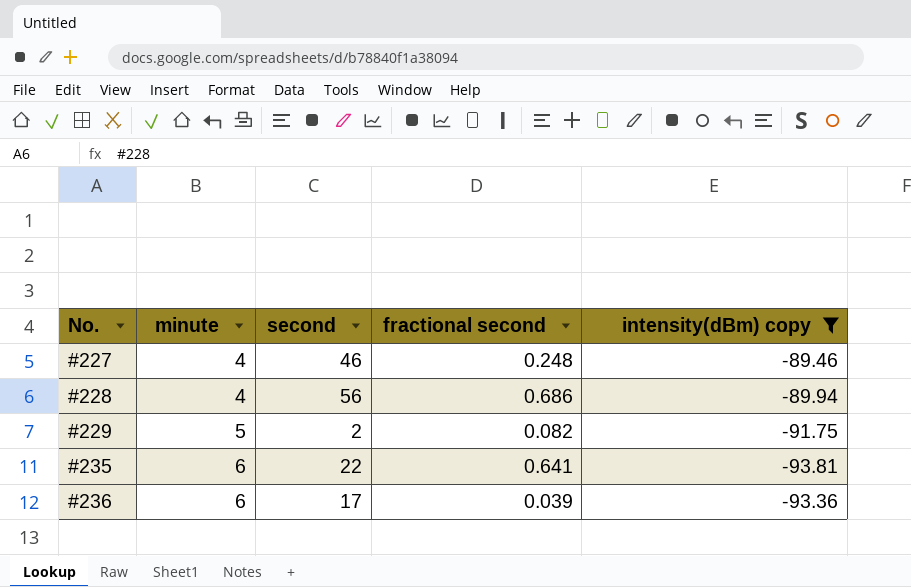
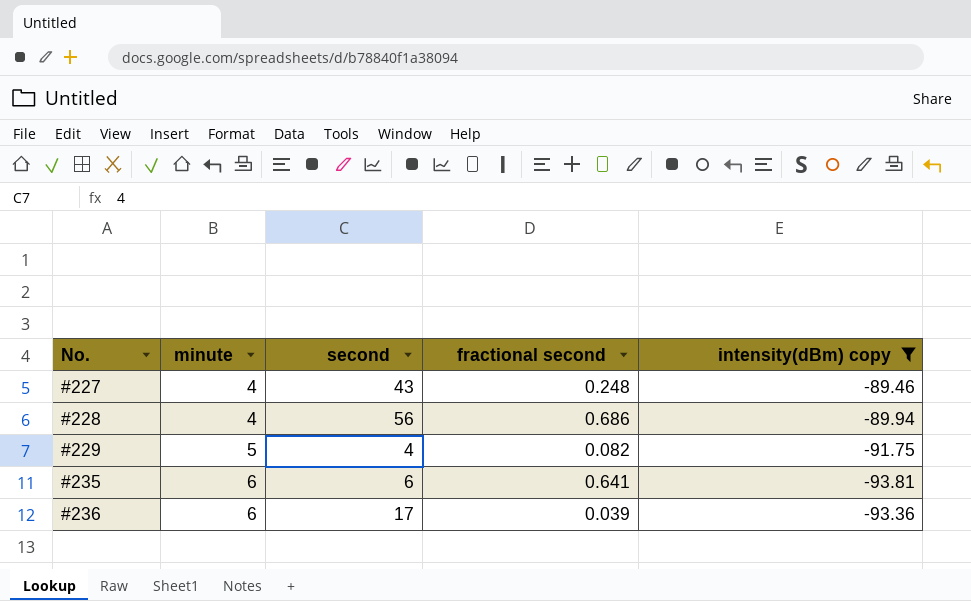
#227 | second: 46 -> 43
#229 | second: 2 -> 4
#235 | second: 22 -> 6

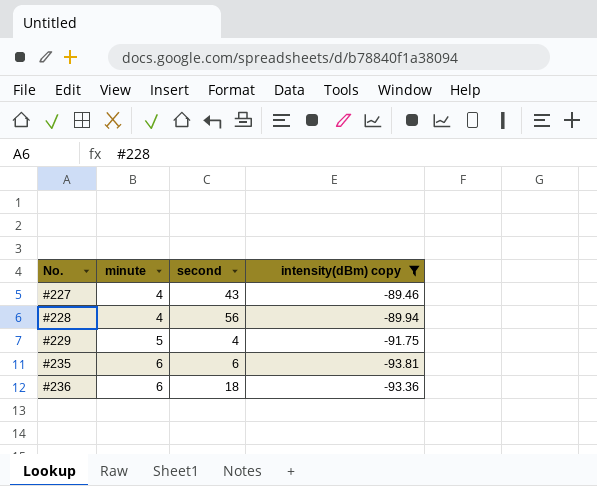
column fractional second | position: 4 -> none
#236 | second: 17 -> 18

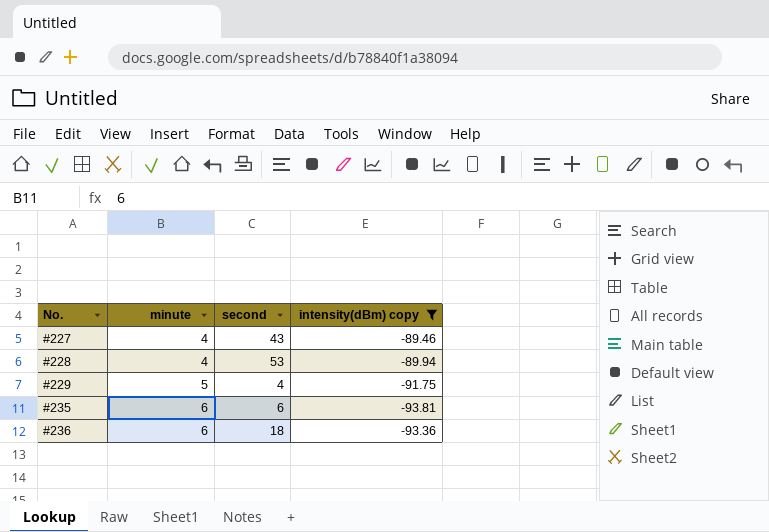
#228 | second: 56 -> 53

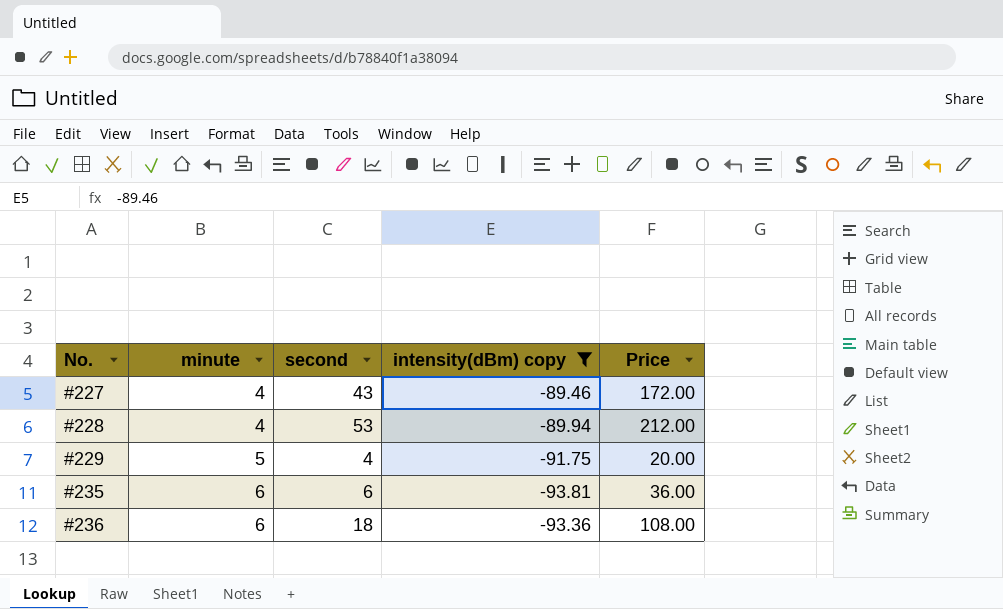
column Price | formula: none -> [minute] * [second]

